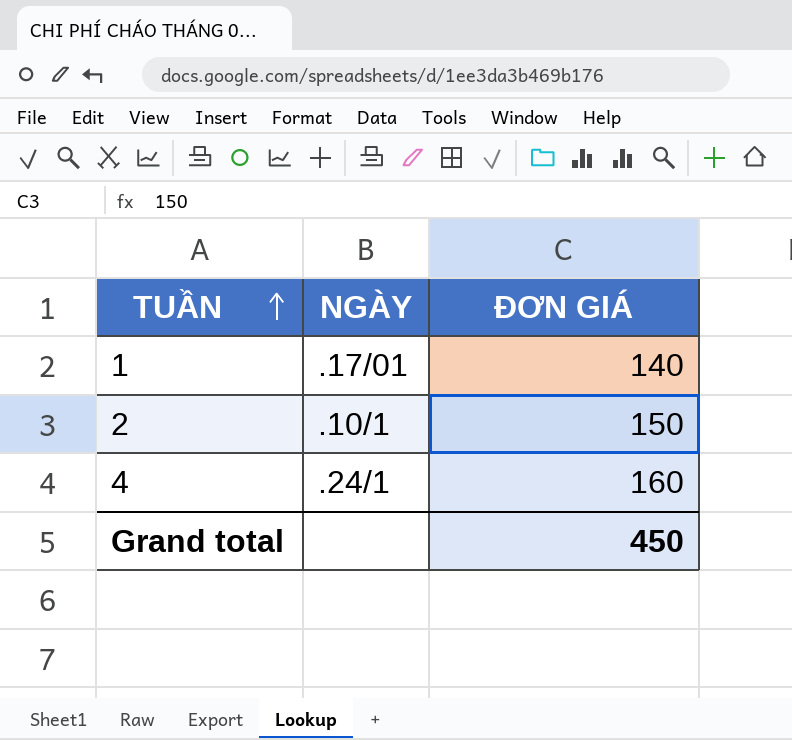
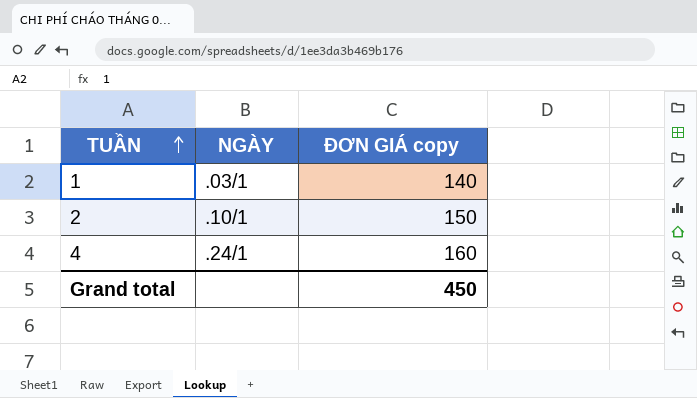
column name: ĐƠN GIÁ -> ĐƠN GIÁ copy
1 | NGÀY: .17/01 -> .03/1

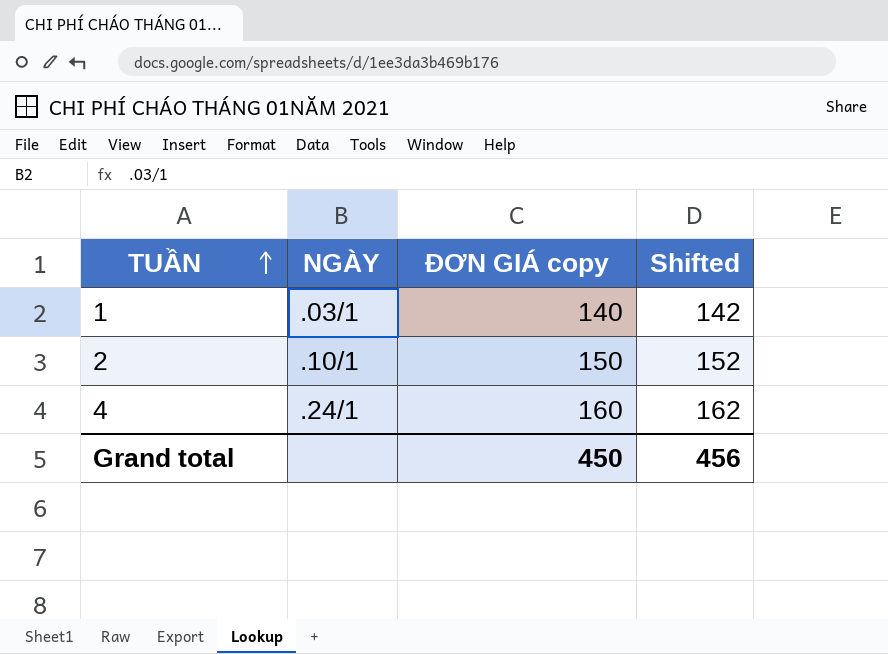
column Shifted | formula: none -> [ĐƠN GIÁ copy] + 2

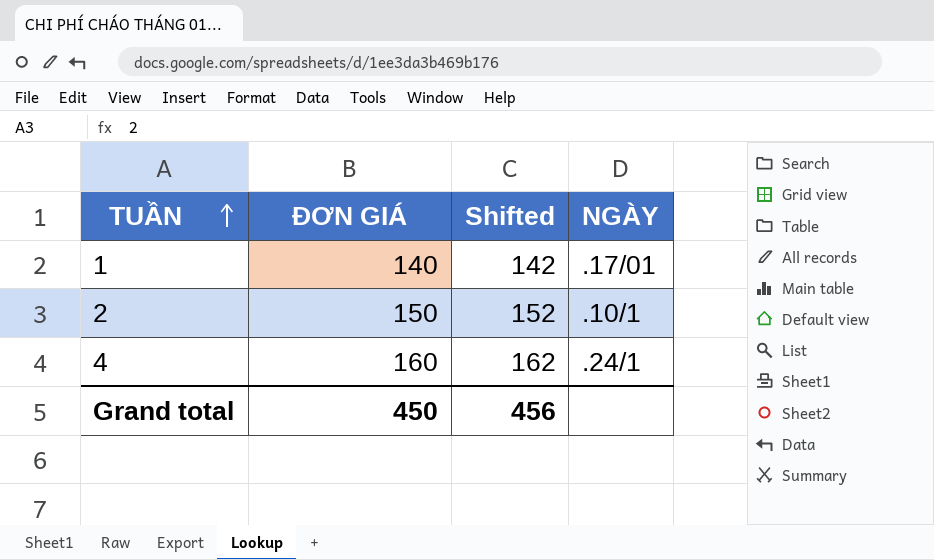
column name: ĐƠN GIÁ copy -> ĐƠN GIÁ
column NGÀY | position: 2 -> 4
1 | NGÀY: .03/1 -> .17/01

